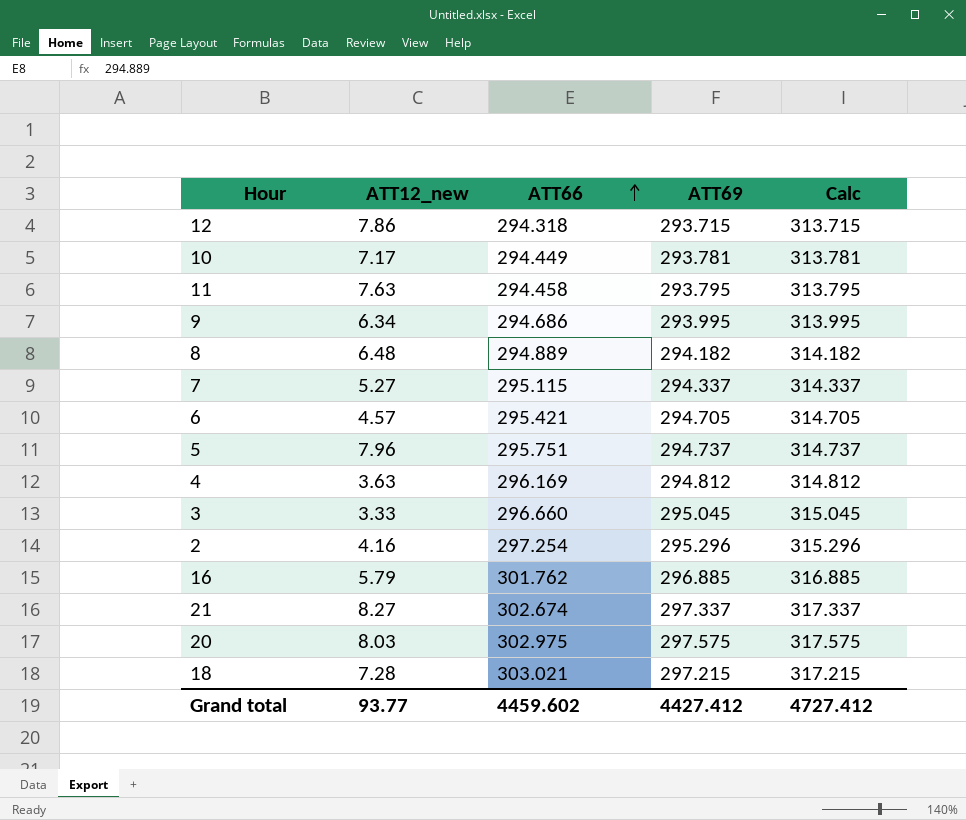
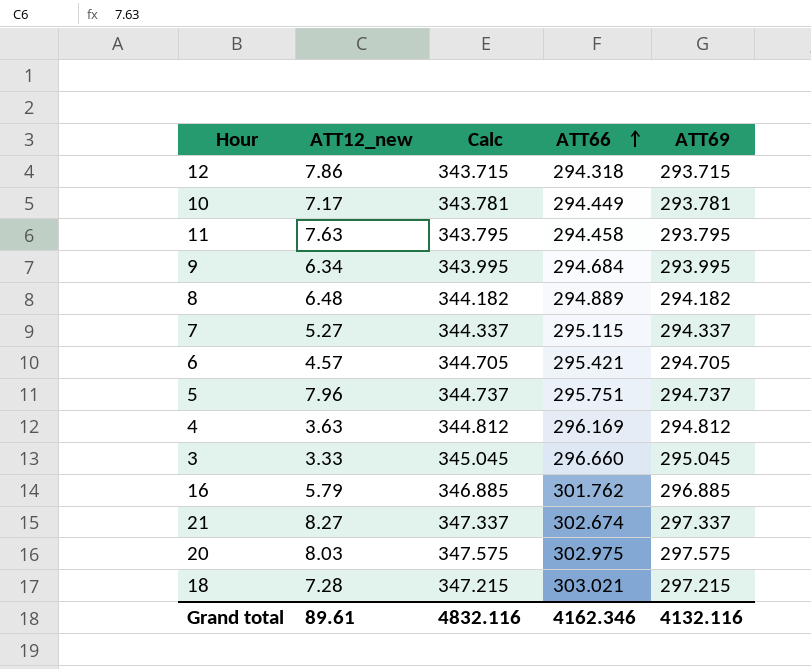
column Calc | formula: [ATT69] + 20 -> [ATT69] + 50
column Calc | position: 5 -> 3
row 2: 4.16 | 297.254 | 295.296 | 315.296 -> none
9 | ATT66: 294.686 -> 294.684
Grand total | ATT12_new: 93.77 -> 89.61
Grand total | Calc: 4727.412 -> 4832.116
Grand total | ATT66: 4459.602 -> 4162.346
Grand total | ATT69: 4427.412 -> 4132.116

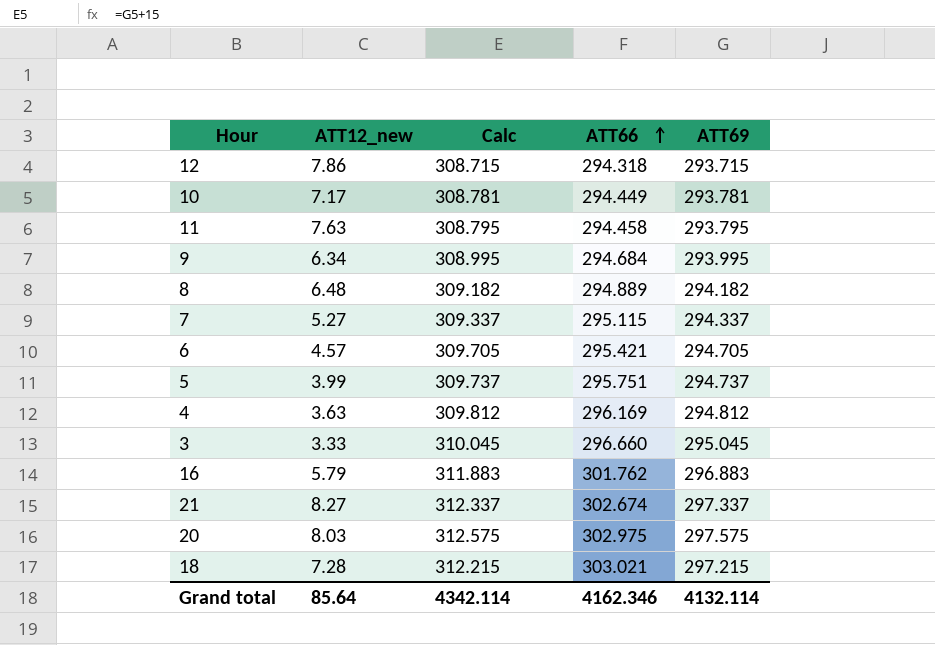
column Calc | formula: [ATT69] + 50 -> [ATT69] + 15
5 | ATT12_new: 7.96 -> 3.99
16 | ATT69: 296.885 -> 296.883
Grand total | ATT12_new: 89.61 -> 85.64
Grand total | Calc: 4832.116 -> 4342.114
Grand total | ATT69: 4132.116 -> 4132.114

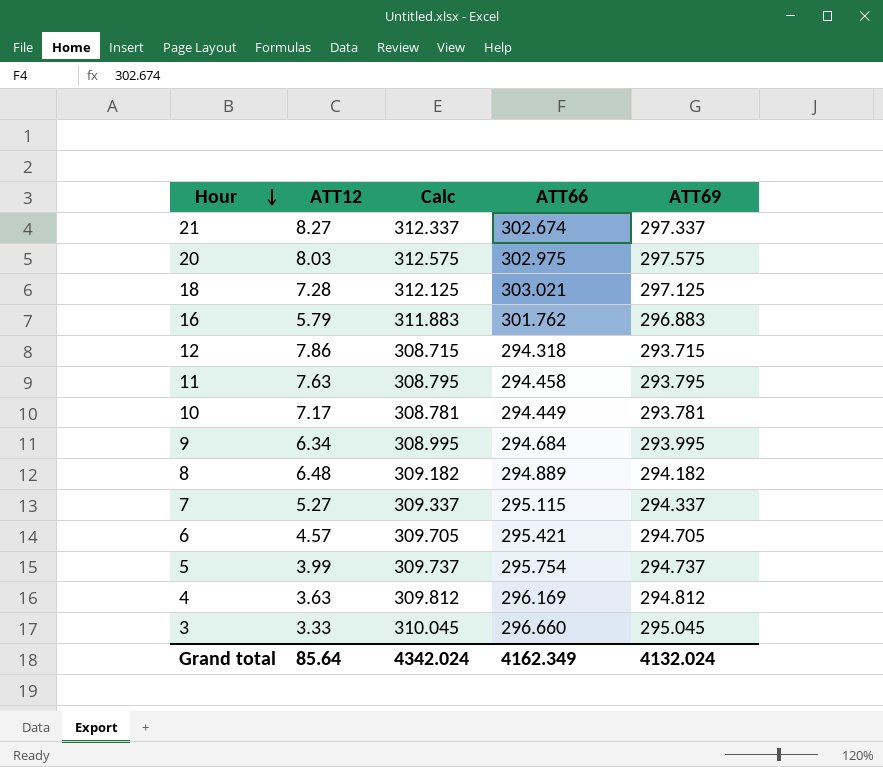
row order: ATT66 ascending -> Hour descending
column name: ATT12_new -> ATT12
18 | Calc: 312.215 -> 312.125
18 | ATT69: 297.215 -> 297.125
5 | ATT66: 295.751 -> 295.754
Grand total | Calc: 4342.114 -> 4342.024
Grand total | ATT66: 4162.346 -> 4162.349
Grand total | ATT69: 4132.114 -> 4132.024

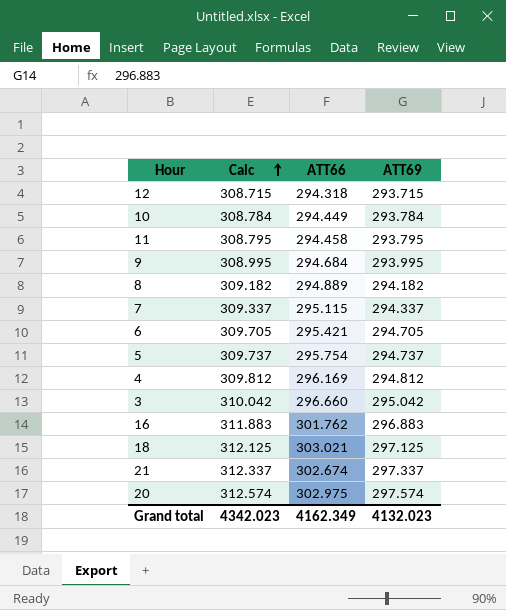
row order: Hour descending -> Calc ascending
column ATT12 | position: 2 -> none
10 | Calc: 308.781 -> 308.784
10 | ATT69: 293.781 -> 293.784
3 | Calc: 310.045 -> 310.042
3 | ATT69: 295.045 -> 295.042
20 | Calc: 312.575 -> 312.574
20 | ATT69: 297.575 -> 297.574
Grand total | Calc: 4342.024 -> 4342.023
Grand total | ATT69: 4132.024 -> 4132.023

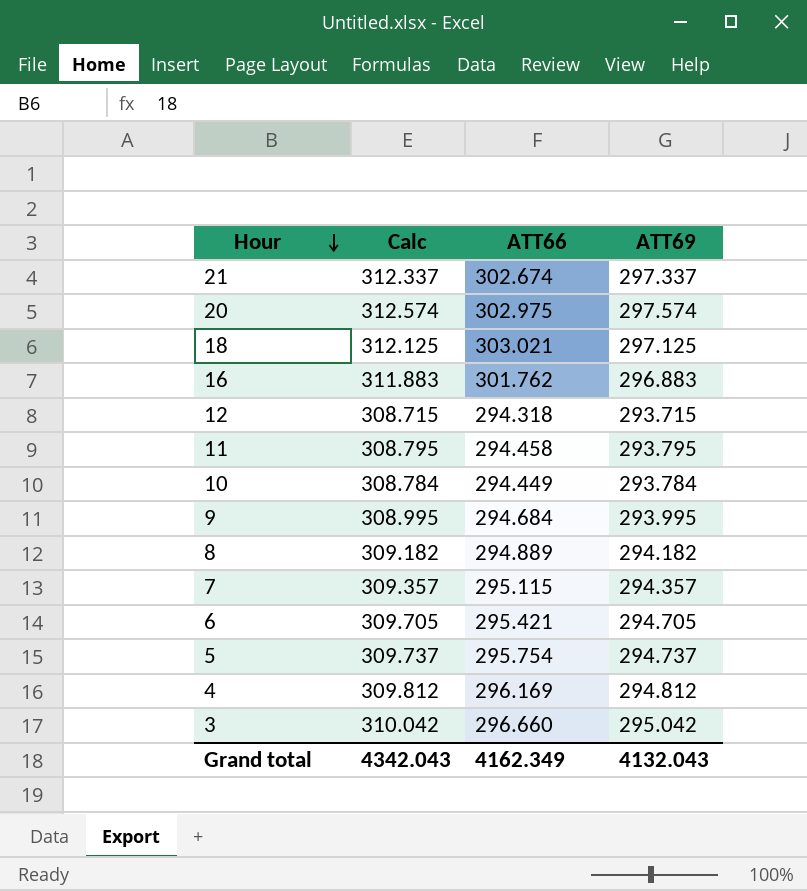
row order: Calc ascending -> Hour descending
7 | Calc: 309.337 -> 309.357
7 | ATT69: 294.337 -> 294.357
Grand total | Calc: 4342.023 -> 4342.043
Grand total | ATT69: 4132.023 -> 4132.043

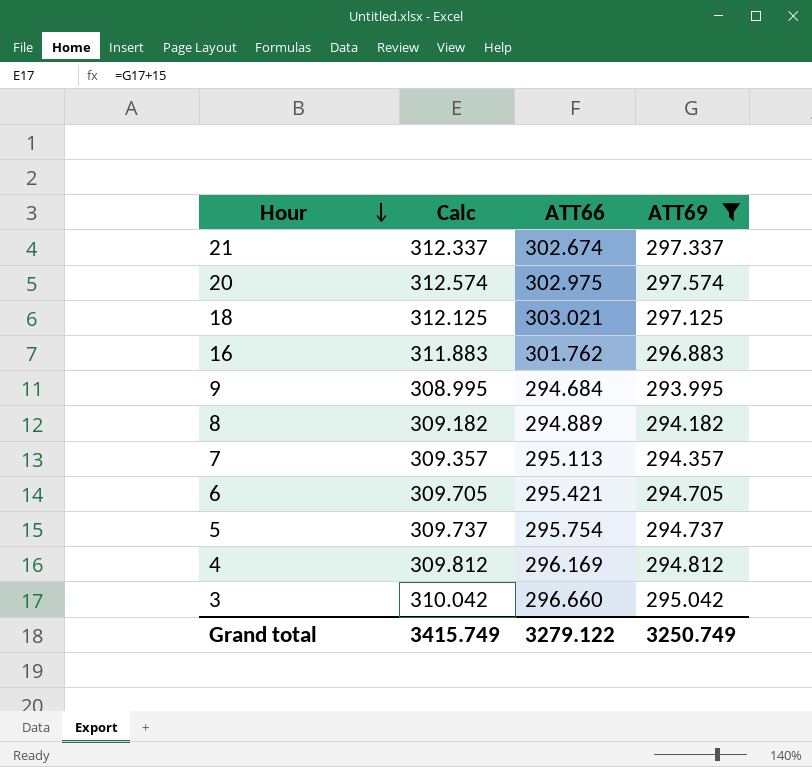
filter: none -> ATT69 >= 293.995
7 | ATT66: 295.115 -> 295.113
Grand total | Calc: 4342.043 -> 3415.749
Grand total | ATT66: 4162.349 -> 3279.122
Grand total | ATT69: 4132.043 -> 3250.749

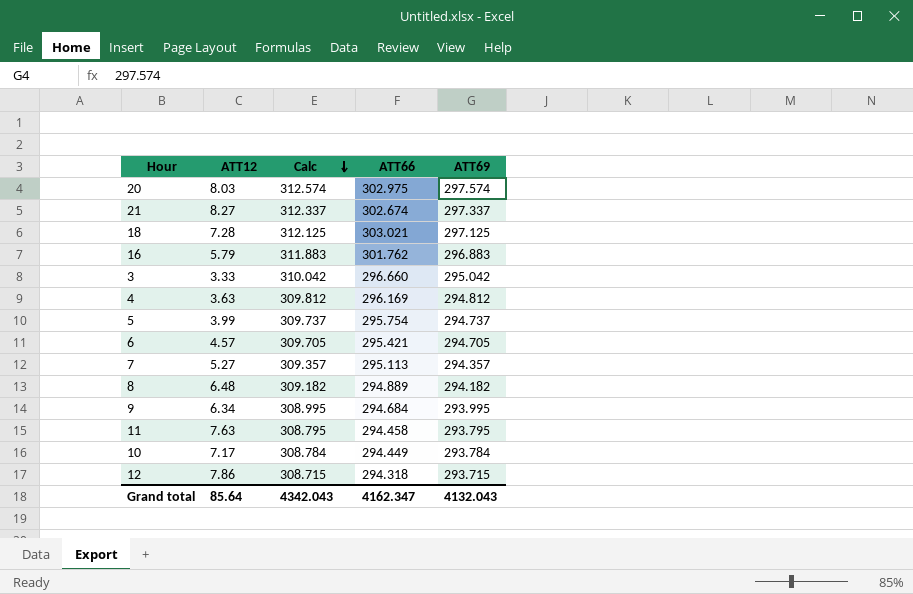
filter: ATT69 >= 293.995 -> none
row order: Hour descending -> Calc descending
column ATT12 | position: none -> 2
Grand total | Calc: 3415.749 -> 4342.043
Grand total | ATT66: 3279.122 -> 4162.347
Grand total | ATT69: 3250.749 -> 4132.043

